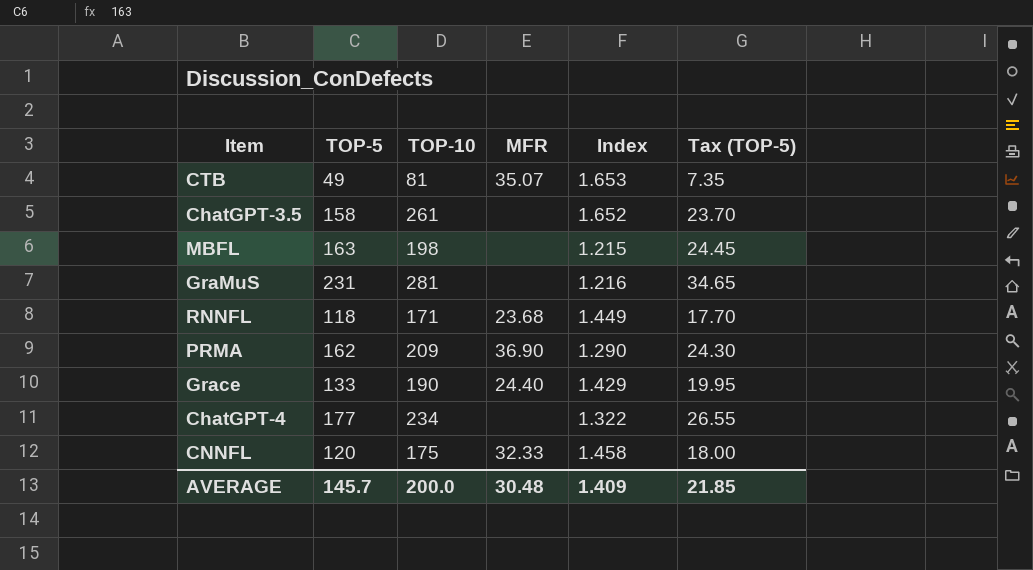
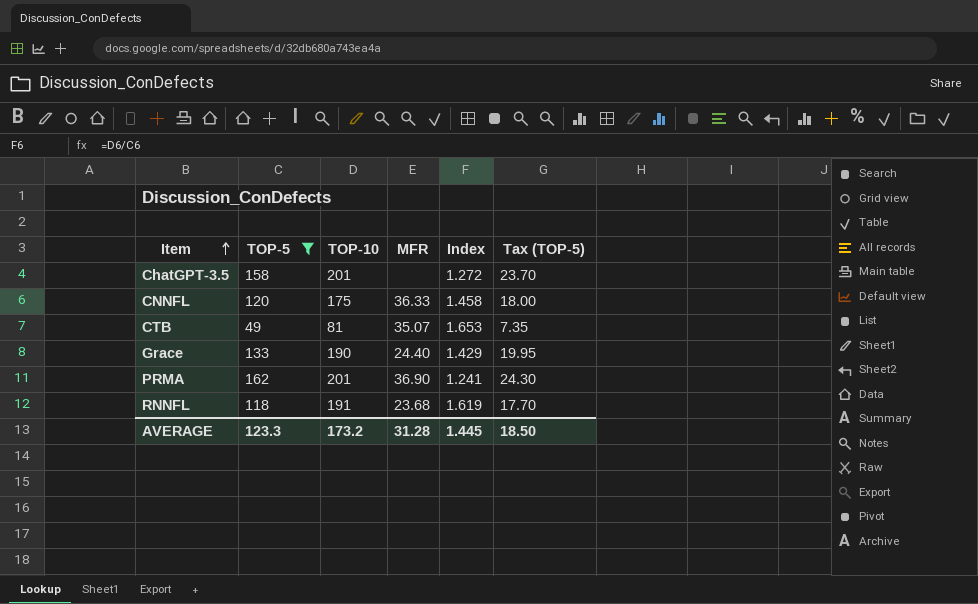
filter: none -> TOP-5 <= 162
row order: none -> Item ascending
ChatGPT-3.5 | TOP-10: 261 -> 201
ChatGPT-3.5 | Index: 1.652 -> 1.272
CNNFL | MFR: 32.33 -> 36.33
PRMA | TOP-10: 209 -> 201
PRMA | Index: 1.290 -> 1.241
RNNFL | TOP-10: 171 -> 191
RNNFL | Index: 1.449 -> 1.619
AVERAGE | TOP-5: 145.7 -> 123.3
AVERAGE | TOP-10: 200.0 -> 173.2
AVERAGE | MFR: 30.48 -> 31.28
AVERAGE | Index: 1.409 -> 1.445
AVERAGE | Tax (TOP-5): 21.85 -> 18.50

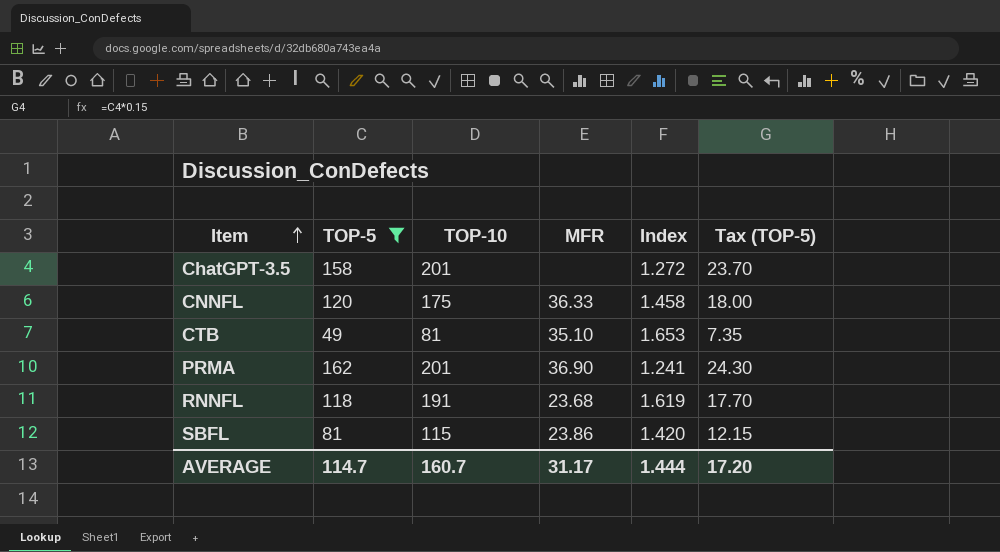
row Grace: 133 | 190 | 24.40 | 1.429 | 19.95 -> none
CTB | MFR: 35.07 -> 35.10
row SBFL: none -> 81 | 115 | 23.86 | 1.420 | 12.15
AVERAGE | TOP-5: 123.3 -> 114.7
AVERAGE | TOP-10: 173.2 -> 160.7
AVERAGE | MFR: 31.28 -> 31.17
AVERAGE | Index: 1.445 -> 1.444
AVERAGE | Tax (TOP-5): 18.50 -> 17.20

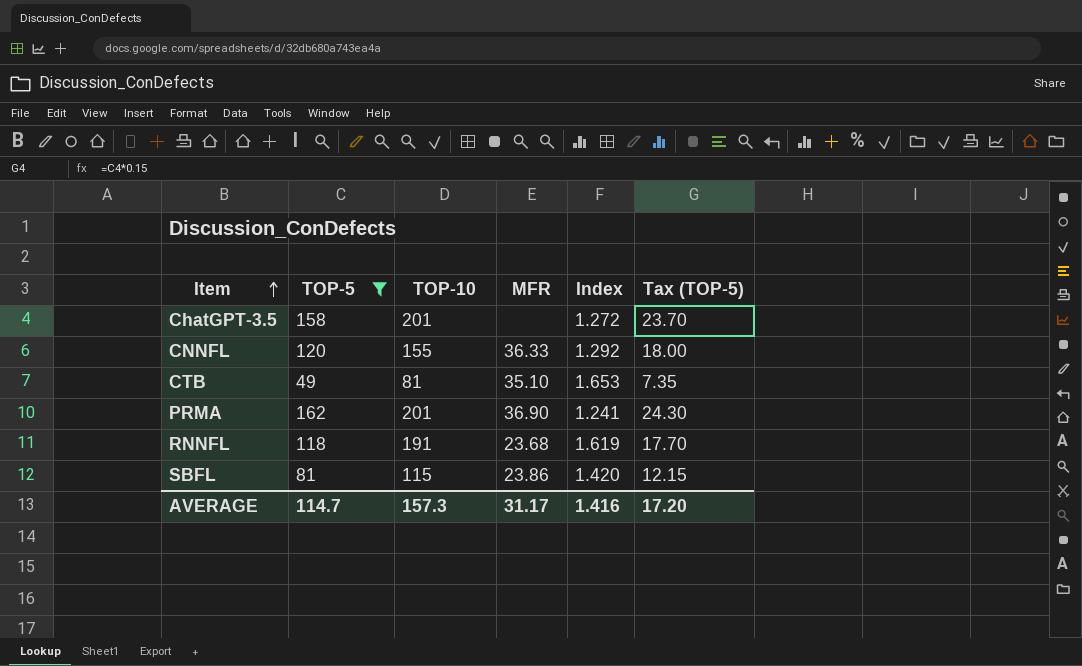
CNNFL | TOP-10: 175 -> 155
CNNFL | Index: 1.458 -> 1.292
AVERAGE | TOP-10: 160.7 -> 157.3
AVERAGE | Index: 1.444 -> 1.416

